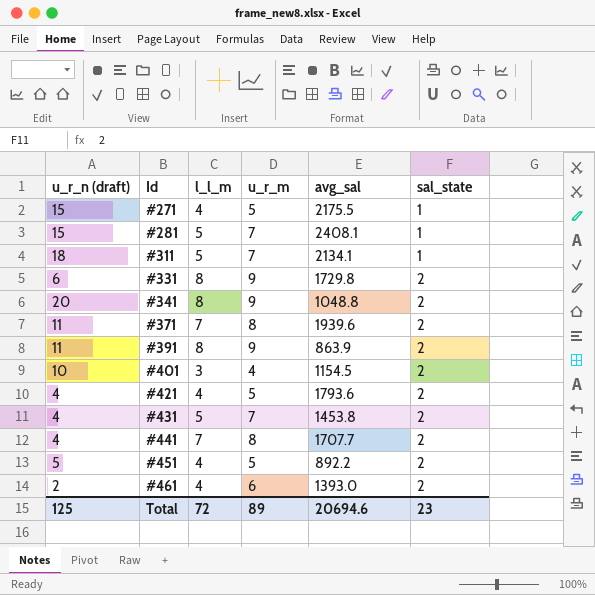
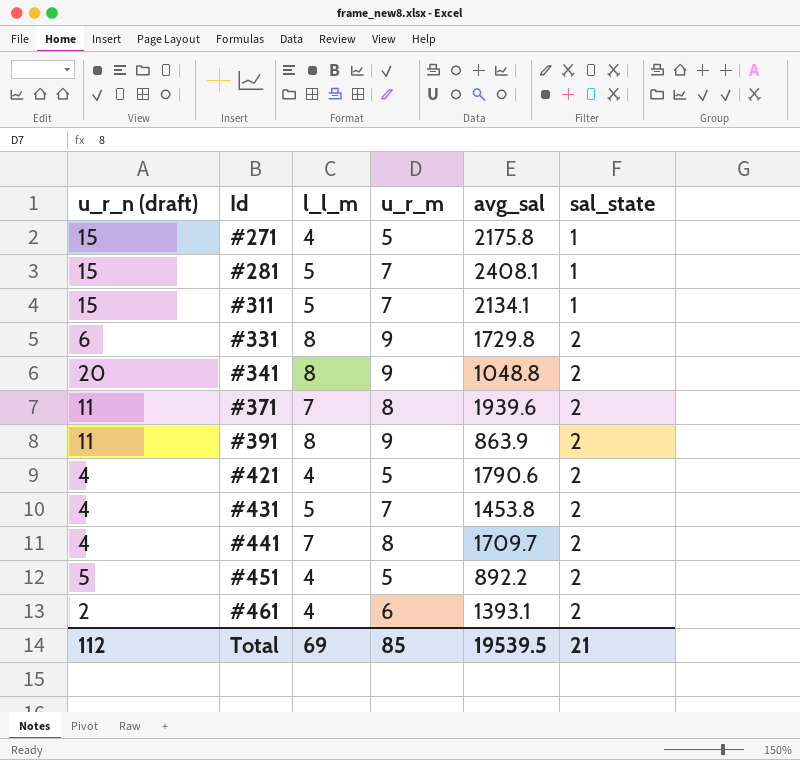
row #401: 10 | 3 | 4 | 1154.5 | 2 -> none
#271 | avg_sal: 2175.5 -> 2175.8
#311 | u_r_n (draft): 18 -> 15
#421 | avg_sal: 1793.6 -> 1790.6
#441 | avg_sal: 1707.7 -> 1709.7
#461 | avg_sal: 1393.0 -> 1393.1
Total | u_r_n (draft): 125 -> 112
Total | l_l_m: 72 -> 69
Total | u_r_m: 89 -> 85
Total | avg_sal: 20694.6 -> 19539.5
Total | sal_state: 23 -> 21

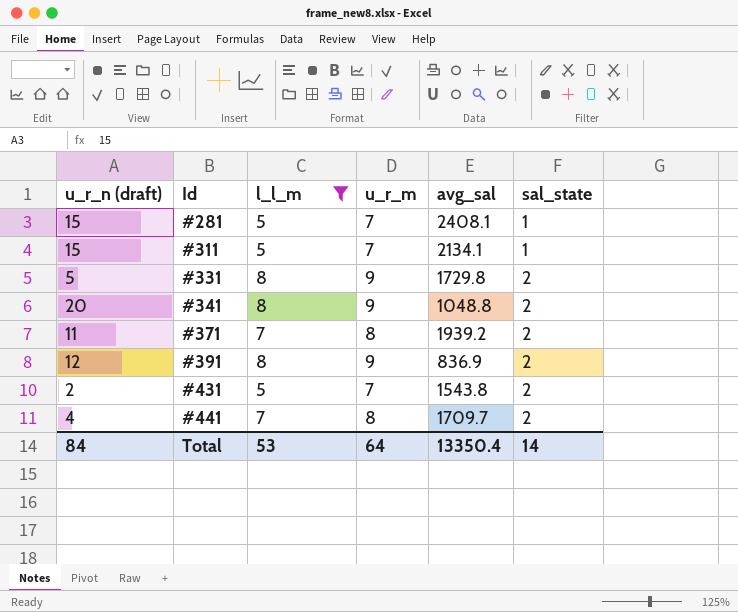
filter: none -> l_l_m != 4
#331 | u_r_n (draft): 6 -> 5
#371 | avg_sal: 1939.6 -> 1939.2
#391 | u_r_n (draft): 11 -> 12
#391 | avg_sal: 863.9 -> 836.9
#431 | u_r_n (draft): 4 -> 2
#431 | avg_sal: 1453.8 -> 1543.8
Total | u_r_n (draft): 112 -> 84
Total | l_l_m: 69 -> 53
Total | u_r_m: 85 -> 64
Total | avg_sal: 19539.5 -> 13350.4
Total | sal_state: 21 -> 14

